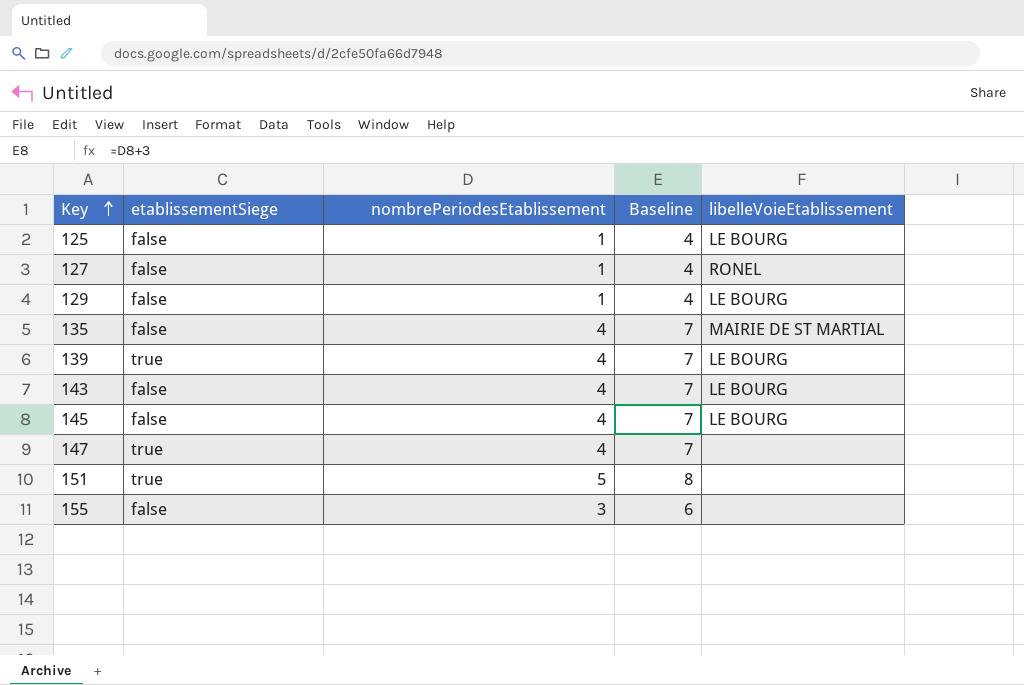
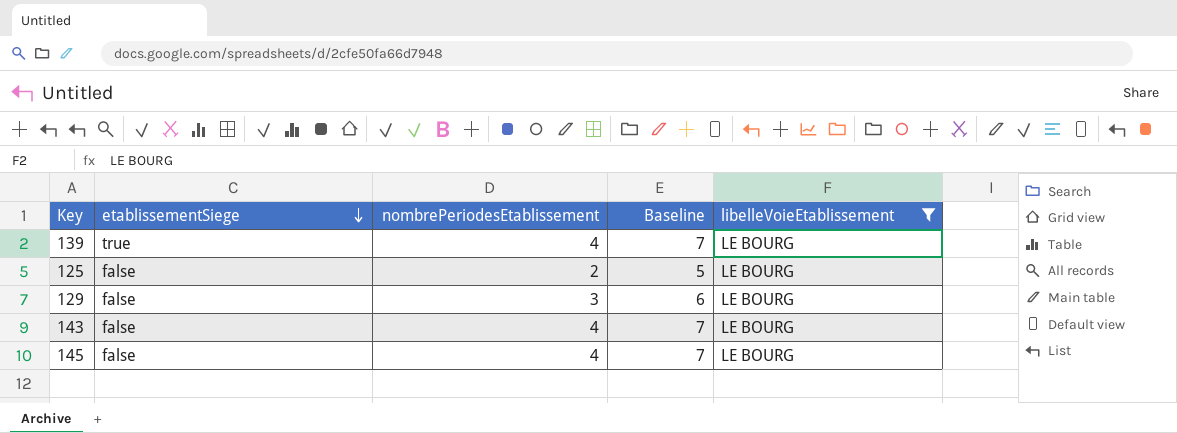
filter: none -> libelleVoieEtablissement = LE BOURG
row order: Key ascending -> etablissementSiege descending
125 | nombrePeriodesEtablissement: 1 -> 2
125 | Baseline: 4 -> 5
129 | nombrePeriodesEtablissement: 1 -> 3
129 | Baseline: 4 -> 6

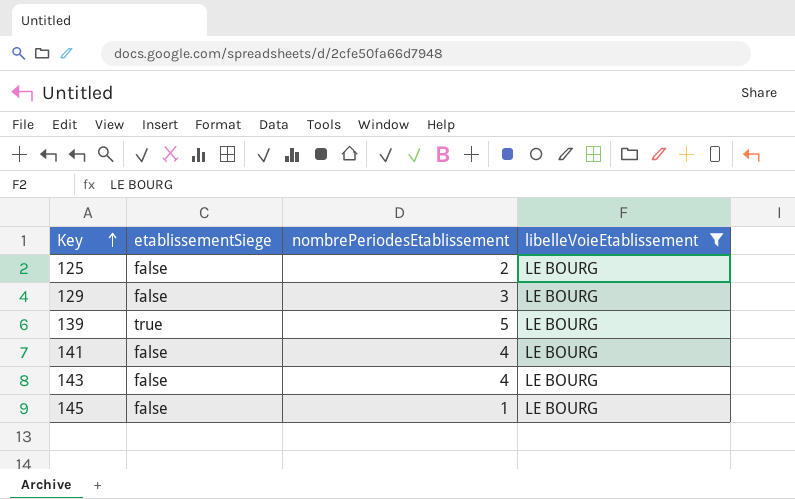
row order: etablissementSiege descending -> Key ascending
column Baseline | formula: [nombrePeriodesEtablissement] + 3 -> none
139 | nombrePeriodesEtablissement: 4 -> 5
row 141: none -> false | 4 | LE BOURG
145 | nombrePeriodesEtablissement: 4 -> 1

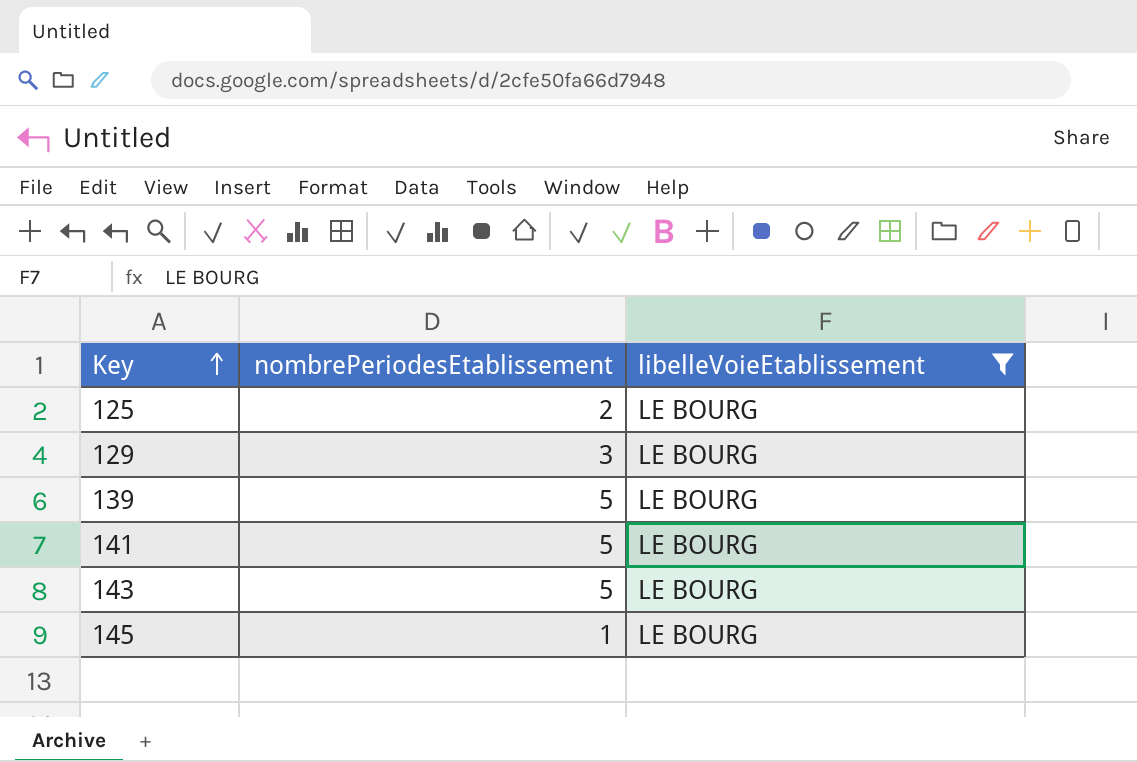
column etablissementSiege | position: 2 -> none
141 | nombrePeriodesEtablissement: 4 -> 5
143 | nombrePeriodesEtablissement: 4 -> 5

